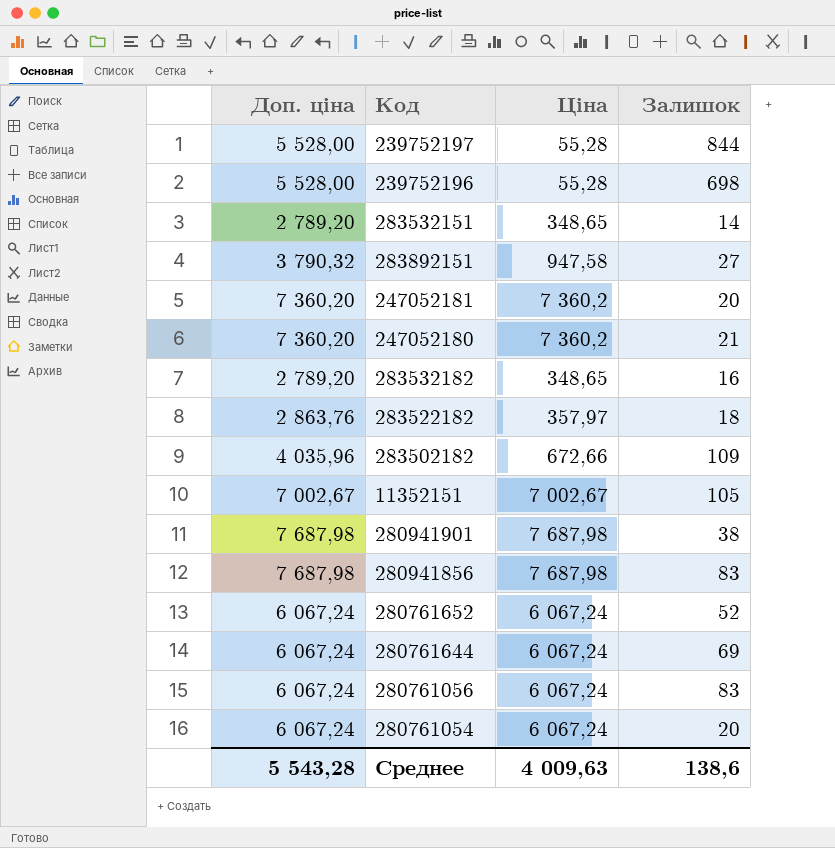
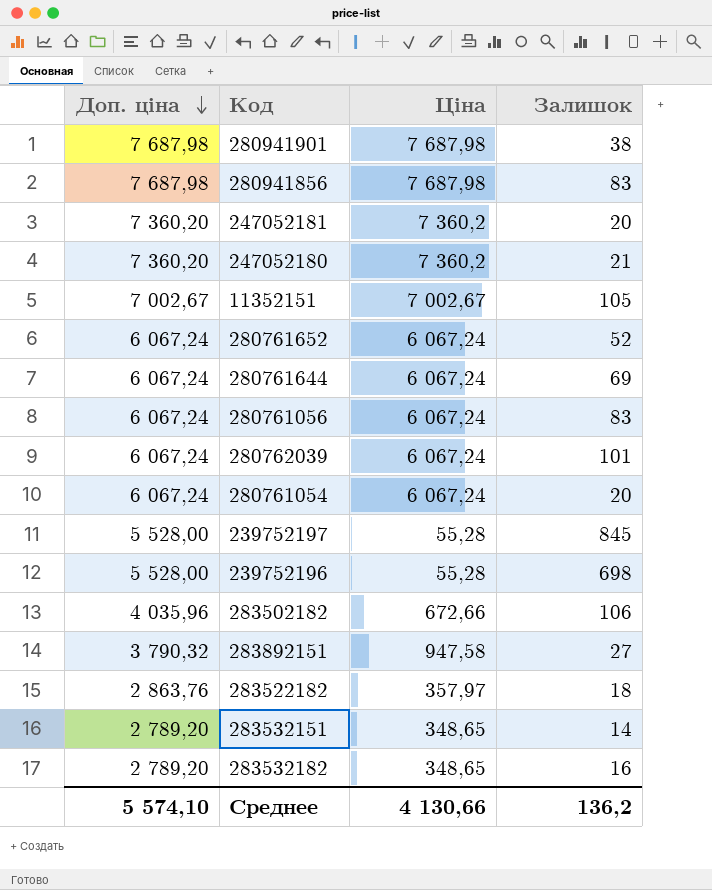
row order: none -> Доп. ціна descending
row 280762039: none -> 6 067,24 | 6 067,24 | 101
239752197 | Залишок: 844 -> 845
283502182 | Залишок: 109 -> 106
Среднее | Доп. ціна: 5 543,28 -> 5 574,10
Среднее | Ціна: 4 009,63 -> 4 130,66
Среднее | Залишок: 138,6 -> 136,2

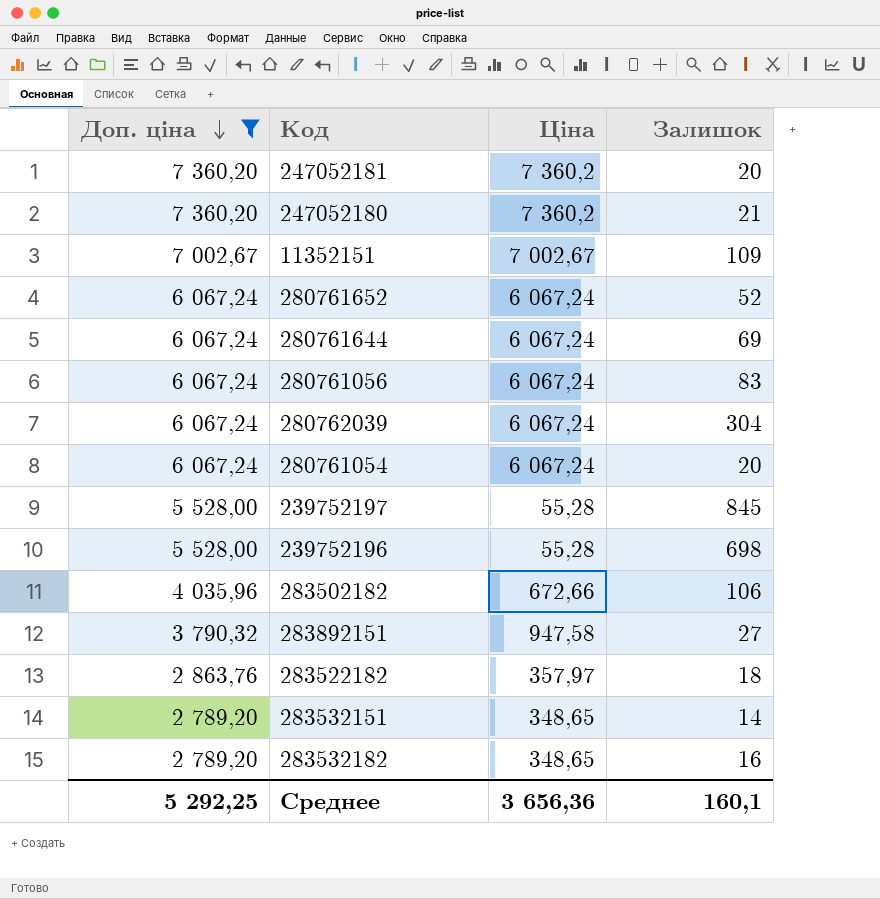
filter: none -> Доп. ціна != 7 687,98
11352151 | Залишок: 105 -> 109
280762039 | Залишок: 101 -> 304
Среднее | Доп. ціна: 5 574,10 -> 5 292,25
Среднее | Ціна: 4 130,66 -> 3 656,36
Среднее | Залишок: 136,2 -> 160,1

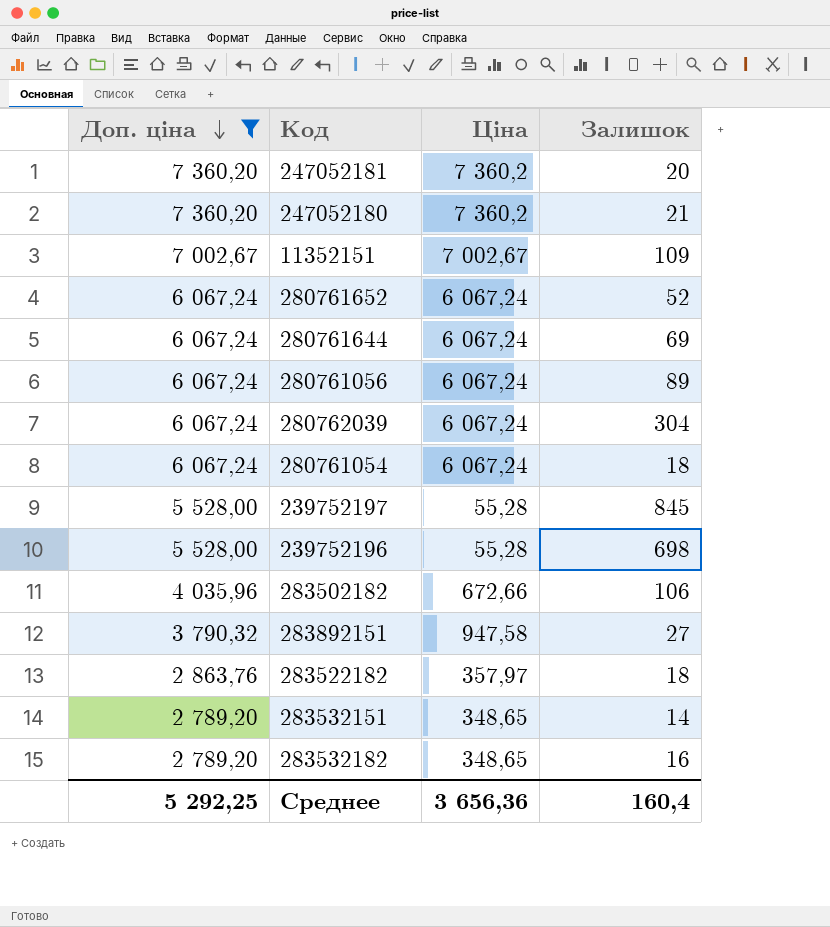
280761056 | Залишок: 83 -> 89
280761054 | Залишок: 20 -> 18
Среднее | Залишок: 160,1 -> 160,4

